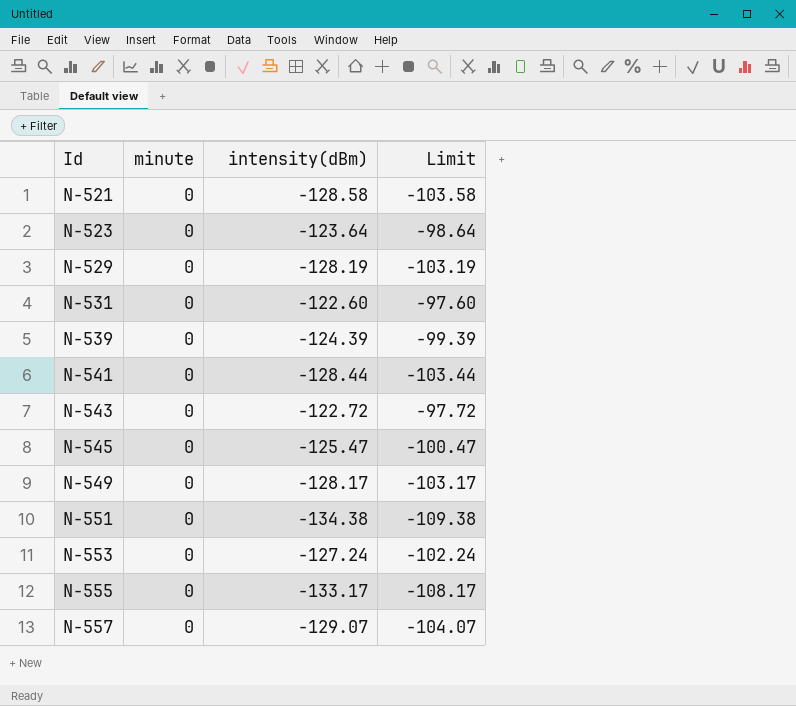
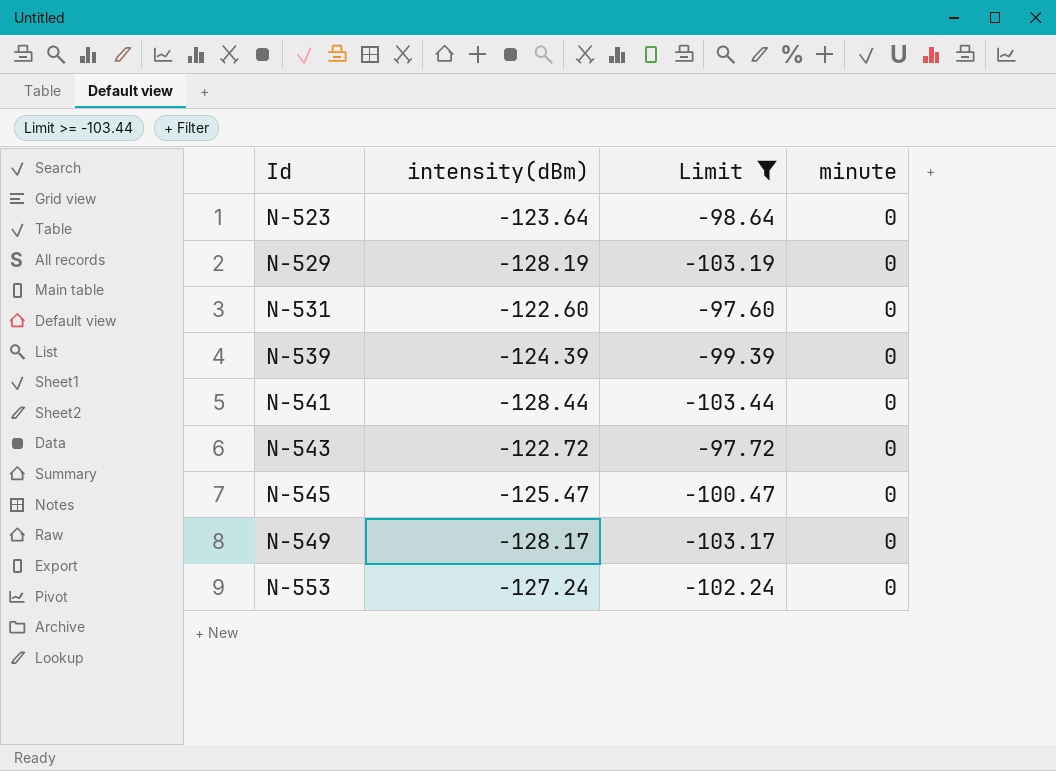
filter: none -> Limit >= -103.44
column minute | position: 2 -> 4

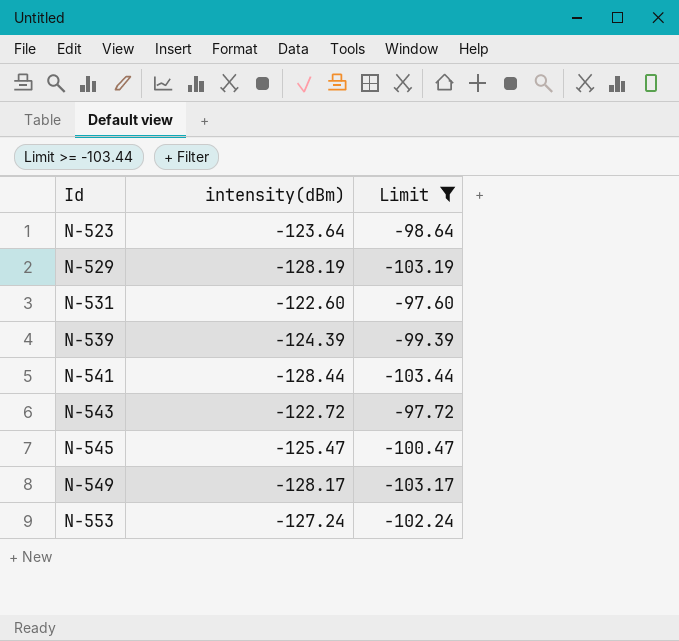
column minute | position: 4 -> none

